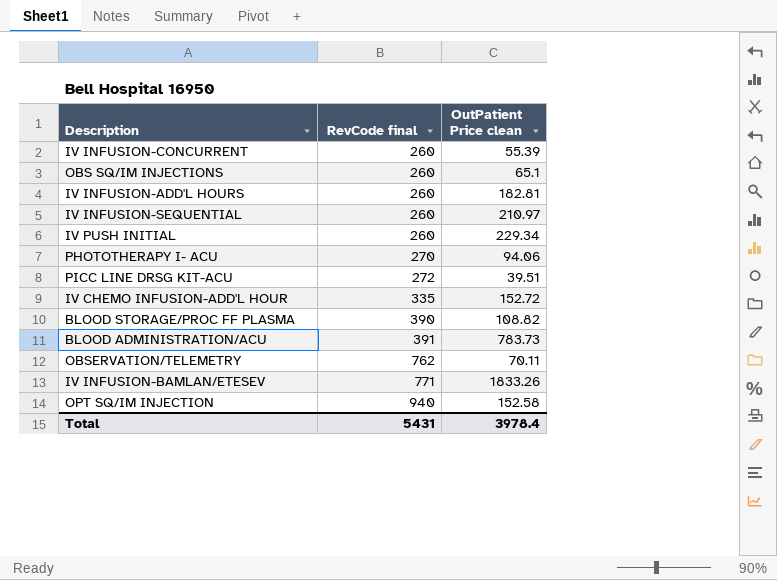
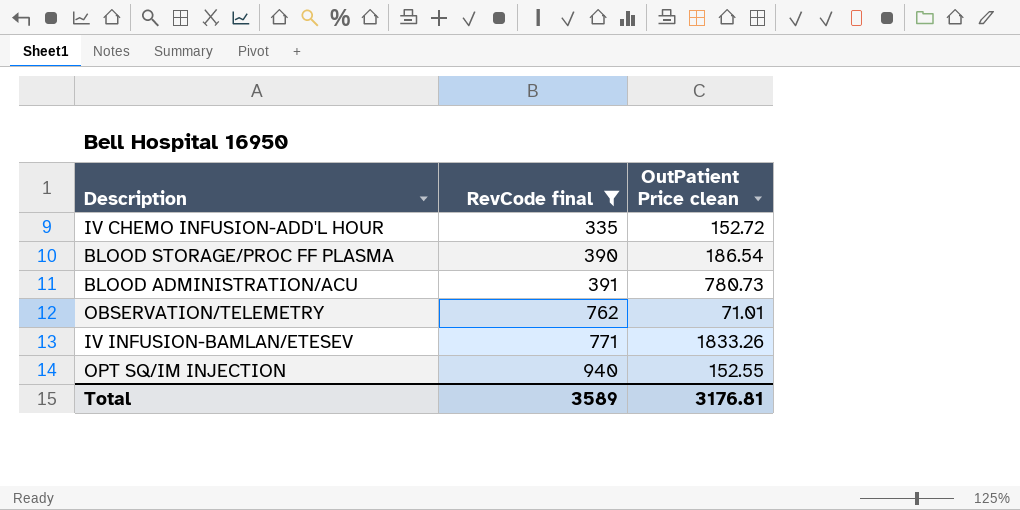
filter: none -> RevCode final >= 335
BLOOD STORAGE/PROC FF PLASMA | OutPatient Price clean: 108.82 -> 186.54
BLOOD ADMINISTRATION/ACU | OutPatient Price clean: 783.73 -> 780.73
OBSERVATION/TELEMETRY | OutPatient Price clean: 70.11 -> 71.01
OPT SQ/IM INJECTION | OutPatient Price clean: 152.58 -> 152.55
Total | RevCode final: 5431 -> 3589
Total | OutPatient Price clean: 3978.4 -> 3176.81

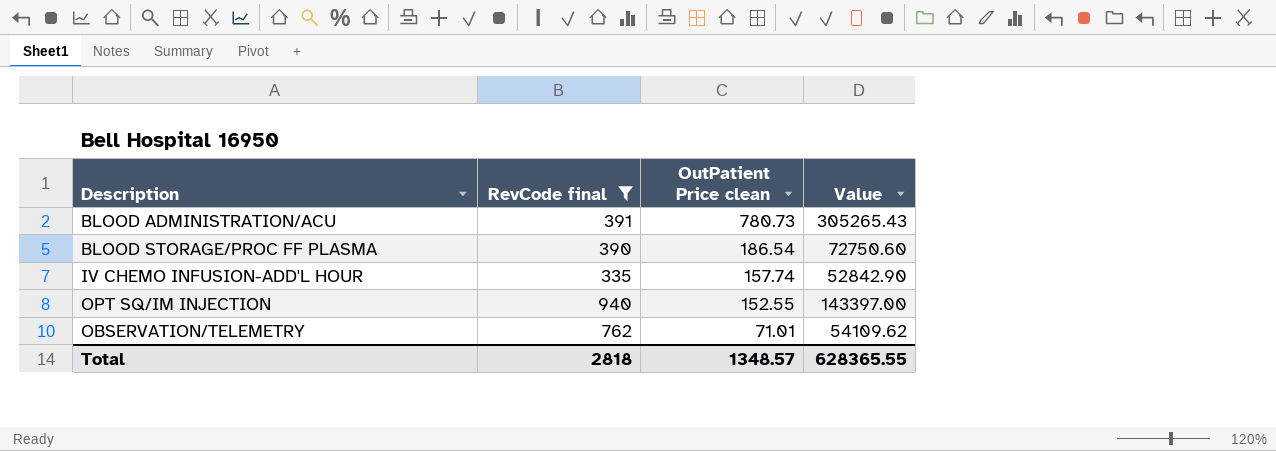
row order: RevCode final ascending -> OutPatient Price clean descending
column Value | formula: none -> [RevCode final] * [OutPatient Price clean]
row IV INFUSION-BAMLAN/ETESEV: 771 | 1833.26 -> none
IV CHEMO INFUSION-ADD'L HOUR | OutPatient Price clean: 152.72 -> 157.74
Total | RevCode final: 3589 -> 2818
Total | OutPatient Price clean: 3176.81 -> 1348.57

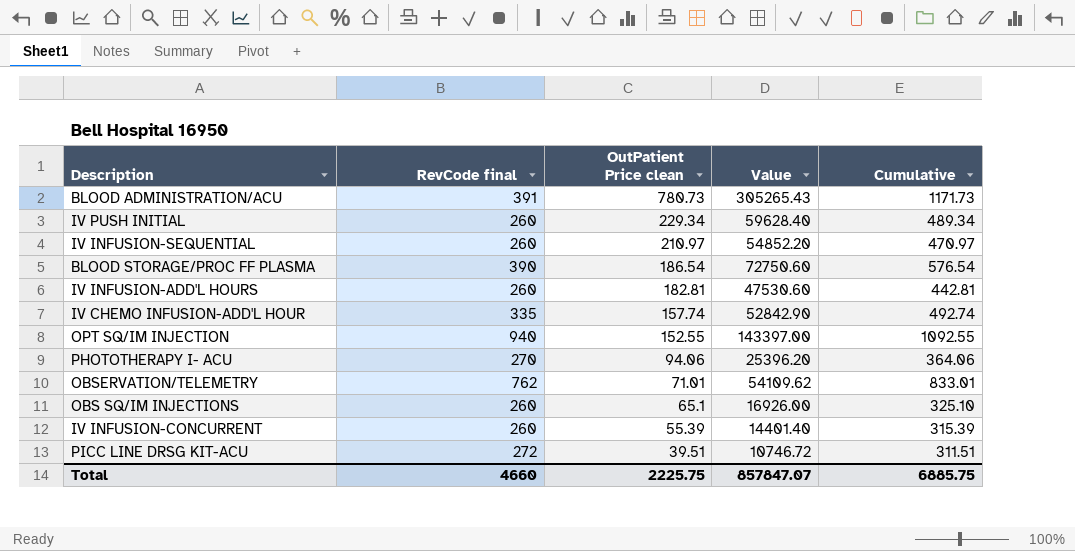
filter: RevCode final >= 335 -> none
column Cumulative | formula: none -> [RevCode final] + [OutPatient Price clean]
Total | RevCode final: 2818 -> 4660
Total | OutPatient Price clean: 1348.57 -> 2225.75
Total | Value: 628365.55 -> 857847.07

